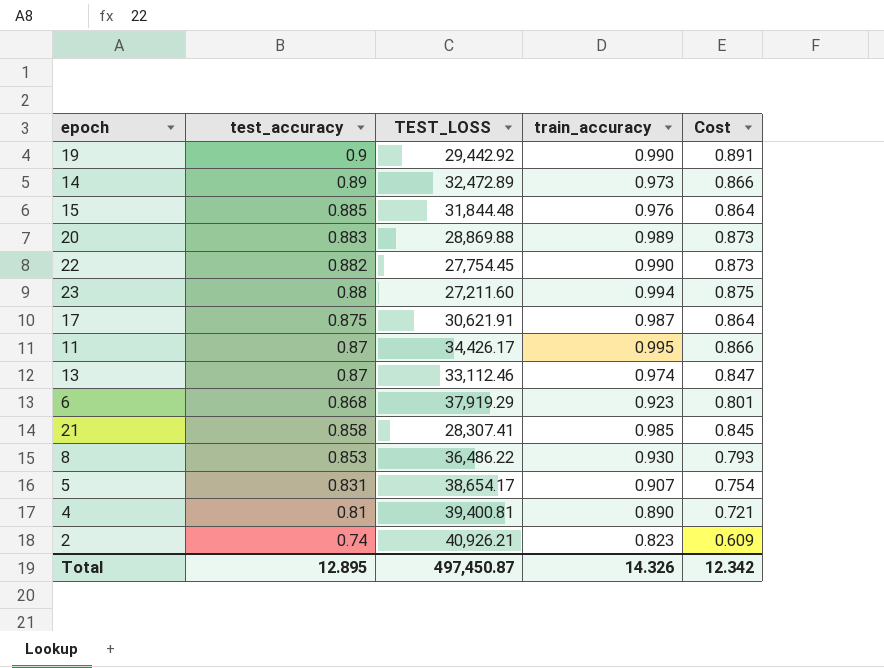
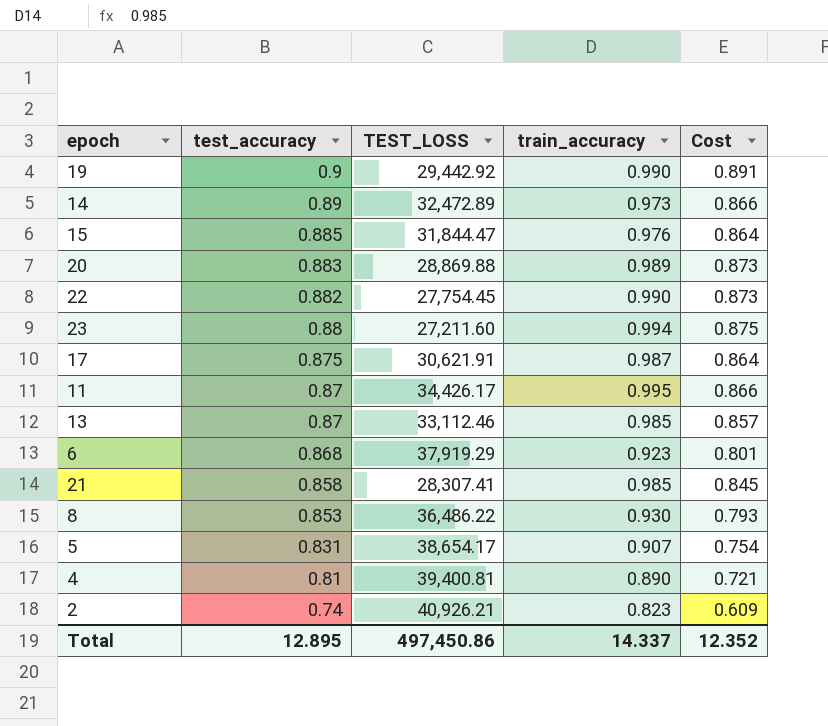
15 | TEST_LOSS: 31,844.48 -> 31,844.47
13 | train_accuracy: 0.974 -> 0.985
13 | Cost: 0.847 -> 0.857
Total | TEST_LOSS: 497,450.87 -> 497,450.86
Total | train_accuracy: 14.326 -> 14.337
Total | Cost: 12.342 -> 12.352

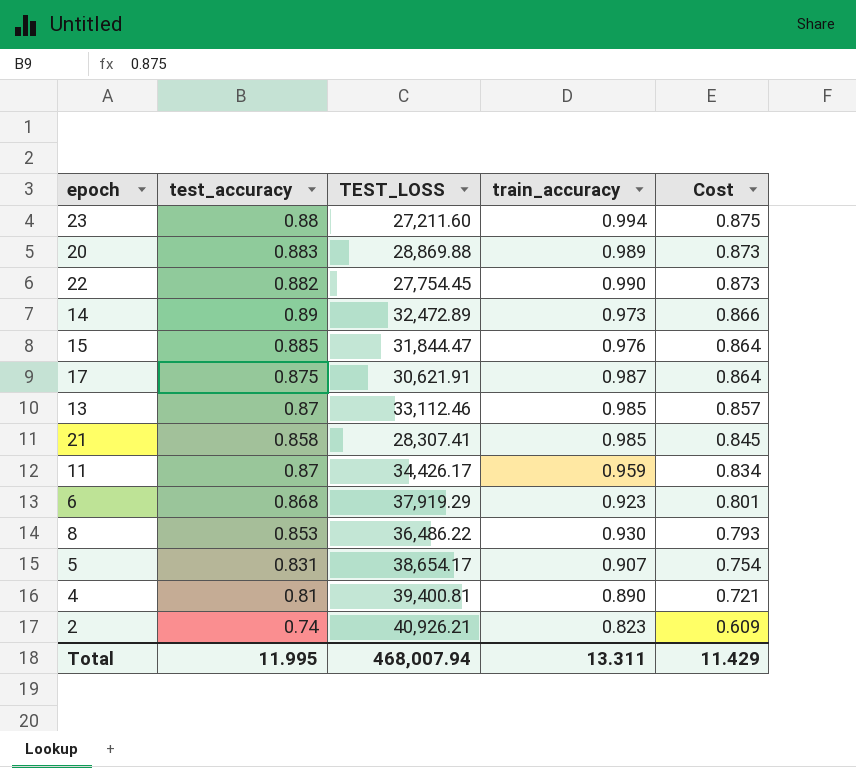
row order: test_accuracy descending -> Cost descending
row 19: 0.9 | 29,442.92 | 0.990 | 0.891 -> none
11 | train_accuracy: 0.995 -> 0.959
11 | Cost: 0.866 -> 0.834
Total | test_accuracy: 12.895 -> 11.995
Total | TEST_LOSS: 497,450.86 -> 468,007.94
Total | train_accuracy: 14.337 -> 13.311
Total | Cost: 12.352 -> 11.429

